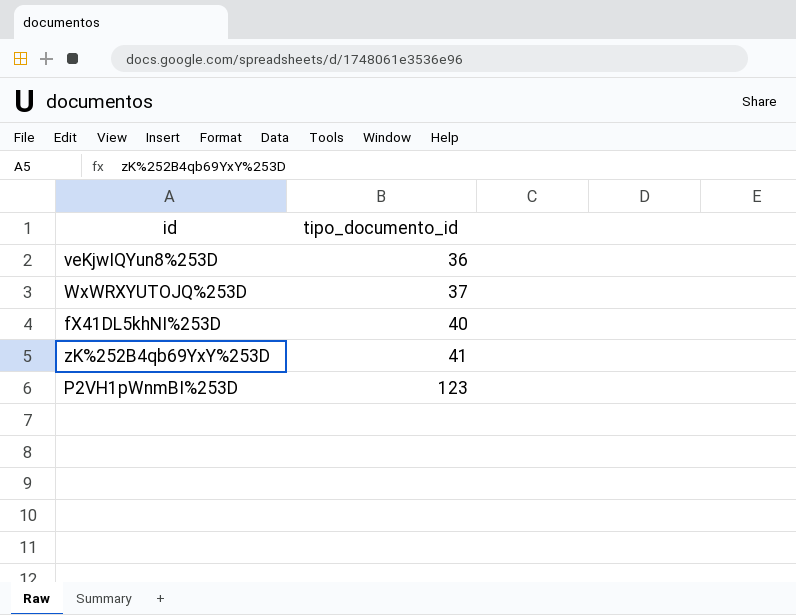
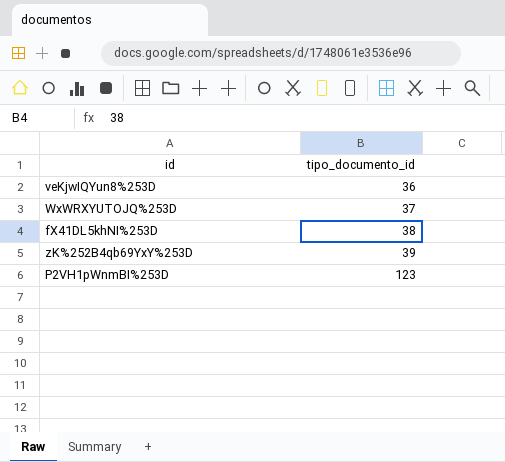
fX41DL5khNI%253D | tipo_documento_id: 40 -> 38
zK%252B4qb69YxY%253D | tipo_documento_id: 41 -> 39

